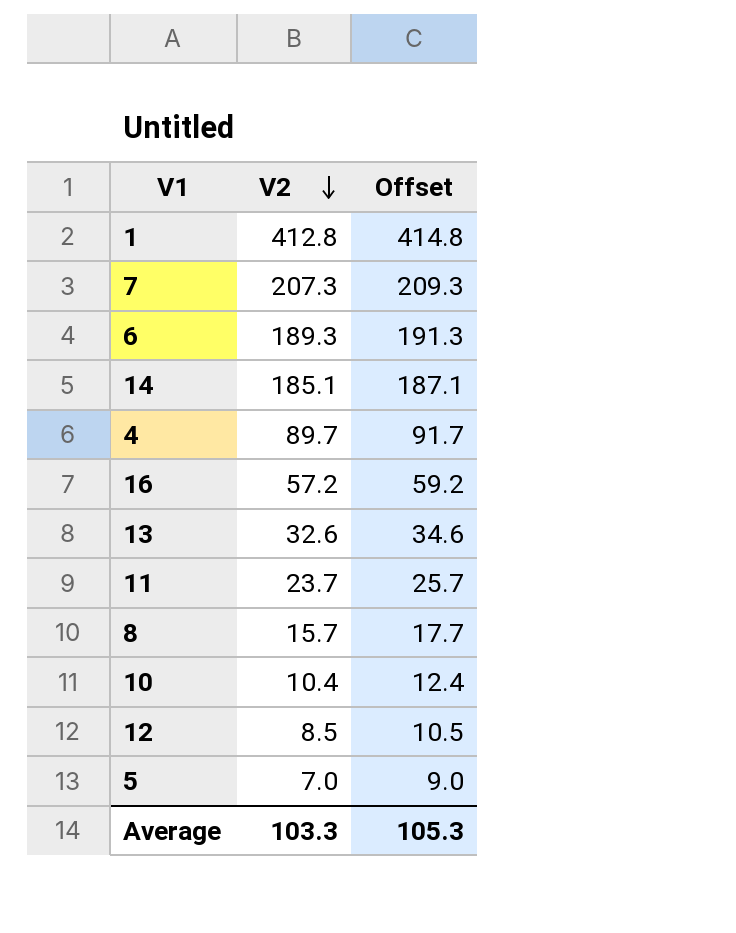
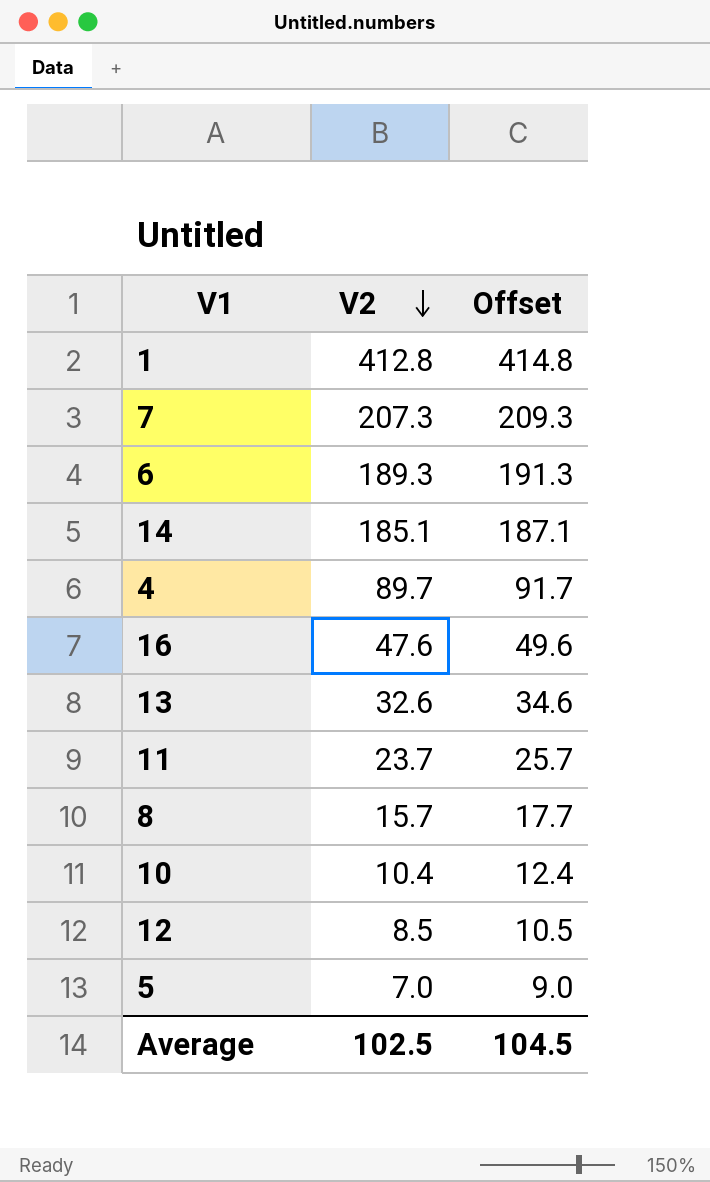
16 | V2: 57.2 -> 47.6
16 | Offset: 59.2 -> 49.6
Average | V2: 103.3 -> 102.5
Average | Offset: 105.3 -> 104.5

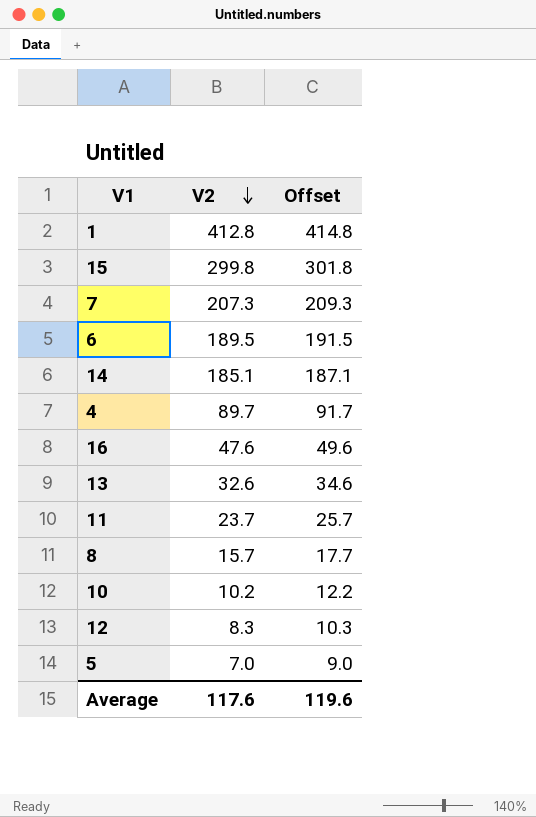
row 15: none -> 299.8 | 301.8
6 | V2: 189.3 -> 189.5
6 | Offset: 191.3 -> 191.5
10 | V2: 10.4 -> 10.2
10 | Offset: 12.4 -> 12.2
12 | V2: 8.5 -> 8.3
12 | Offset: 10.5 -> 10.3
Average | V2: 102.5 -> 117.6
Average | Offset: 104.5 -> 119.6

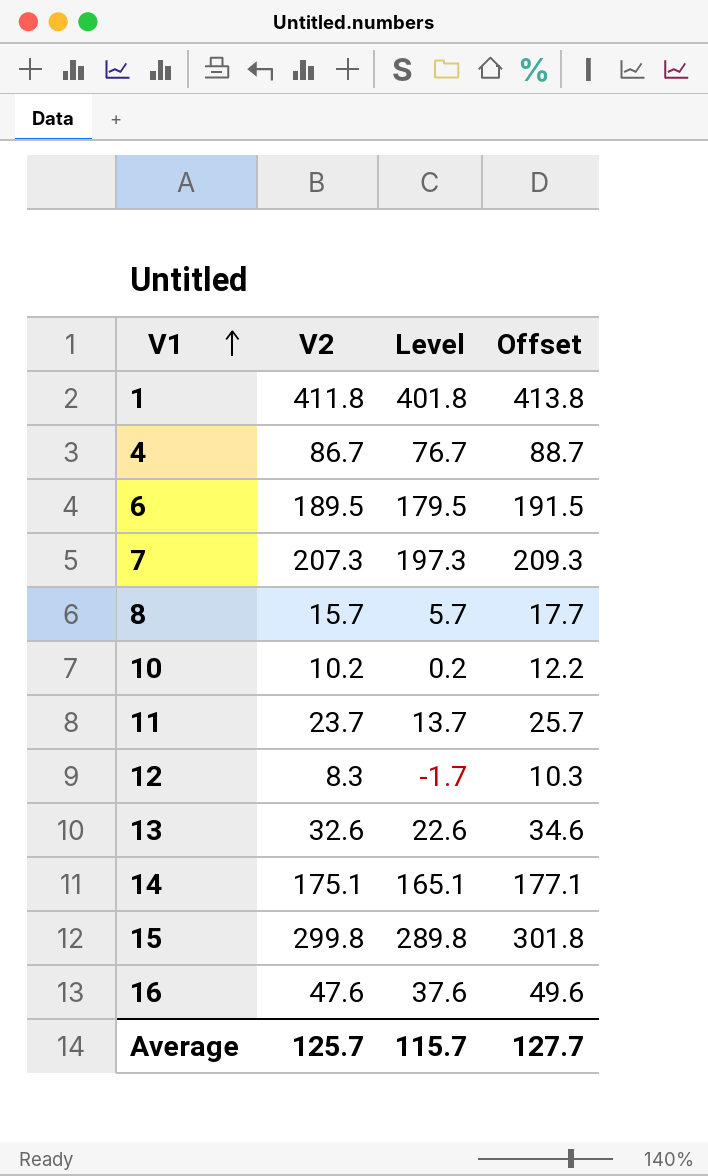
row order: V2 descending -> V1 ascending
column Level | formula: none -> [V2] - 10
row 5: 7.0 | 9.0 -> none
1 | V2: 412.8 -> 411.8
1 | Offset: 414.8 -> 413.8
4 | V2: 89.7 -> 86.7
4 | Offset: 91.7 -> 88.7
14 | V2: 185.1 -> 175.1
14 | Offset: 187.1 -> 177.1
Average | V2: 117.6 -> 125.7
Average | Offset: 119.6 -> 127.7

